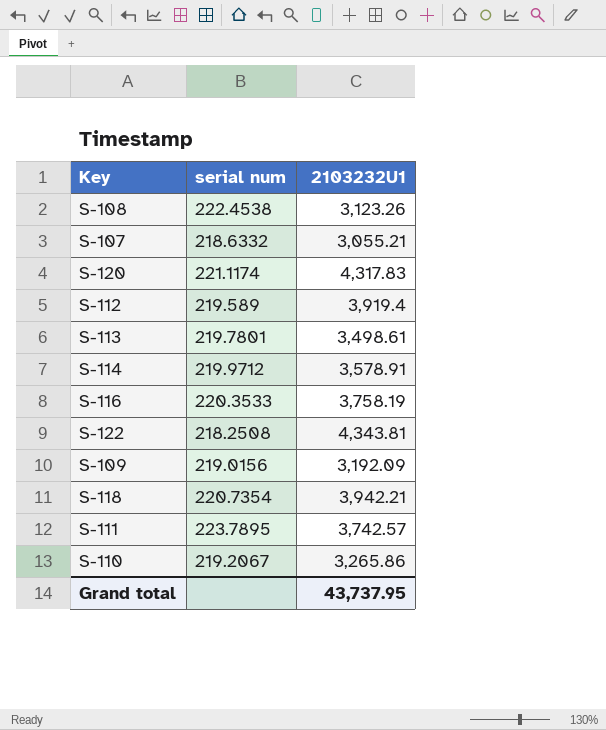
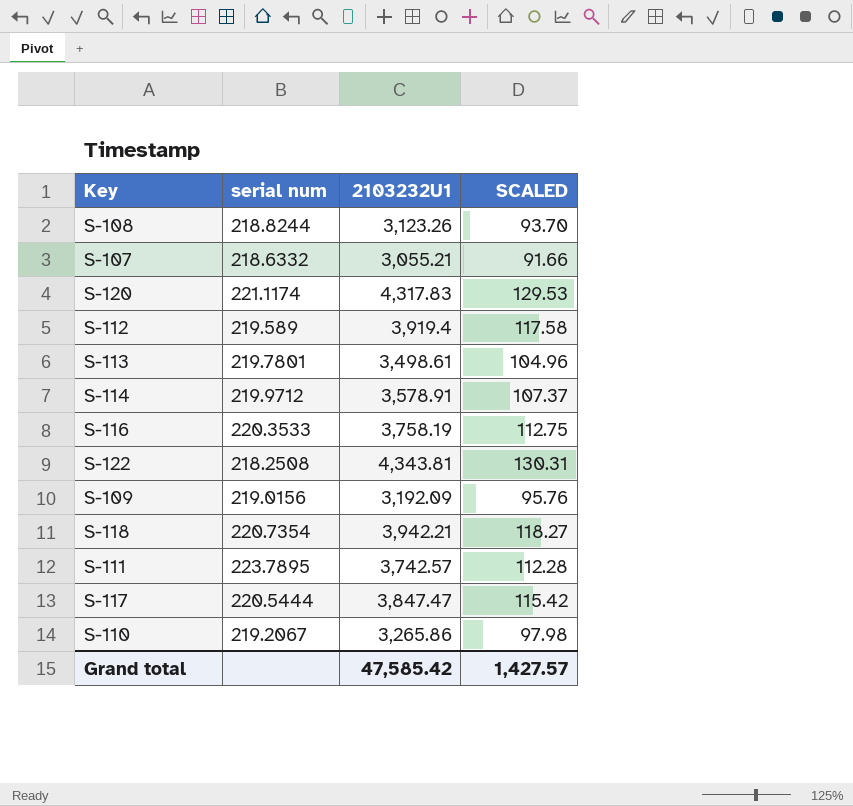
column SCALED | formula: none -> [2103232U1] * 0.03
S-108 | serial num: 222.4538 -> 218.8244
row S-117: none -> 220.5444 | 3,847.47 | 115.42
Grand total | 2103232U1: 43,737.95 -> 47,585.42

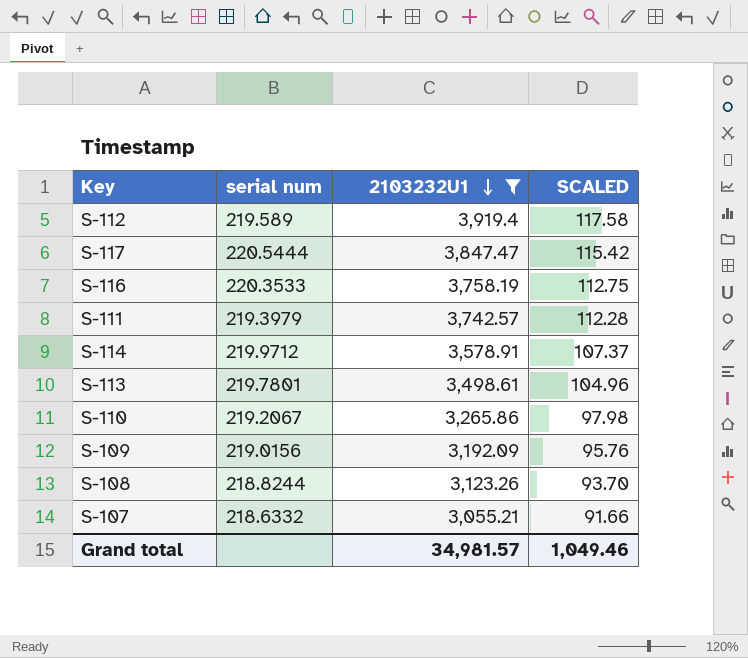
filter: none -> 2103232U1 <= 3,919.4
row order: none -> 2103232U1 descending
S-111 | serial num: 223.7895 -> 219.3979
Grand total | 2103232U1: 47,585.42 -> 34,981.57
Grand total | SCALED: 1,427.57 -> 1,049.46

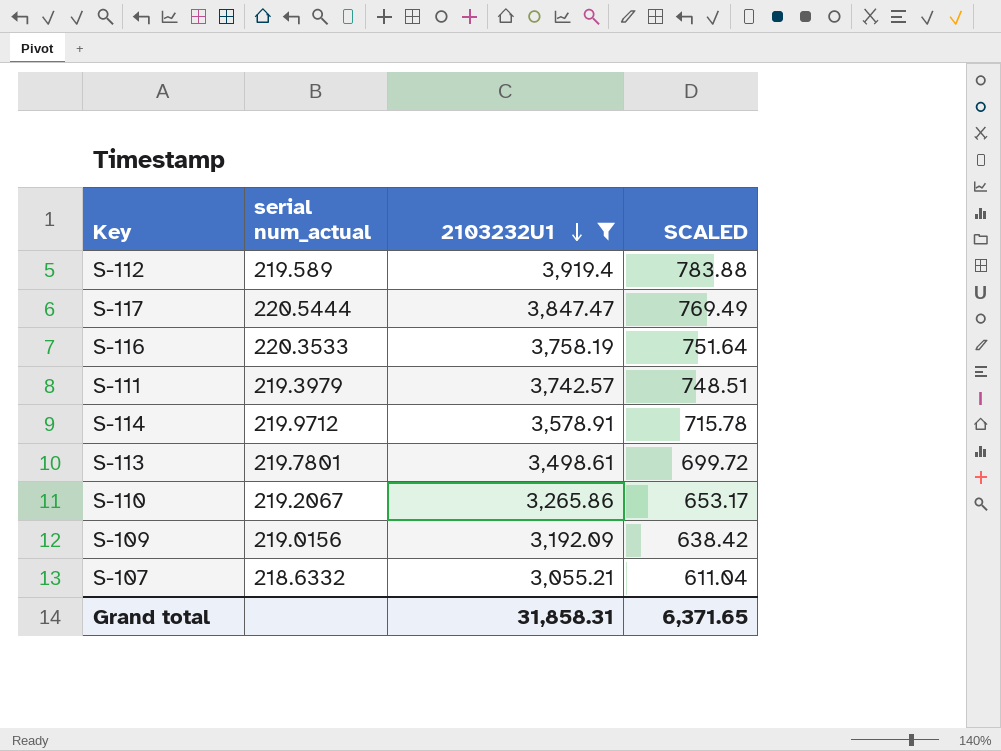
column name: serial num -> serial num_actual
column SCALED | formula: [2103232U1] * 0.03 -> [2103232U1] * 0.2
row S-108: 218.8244 | 3,123.26 | 93.70 -> none
Grand total | 2103232U1: 34,981.57 -> 31,858.31
Grand total | SCALED: 1,049.46 -> 6,371.65

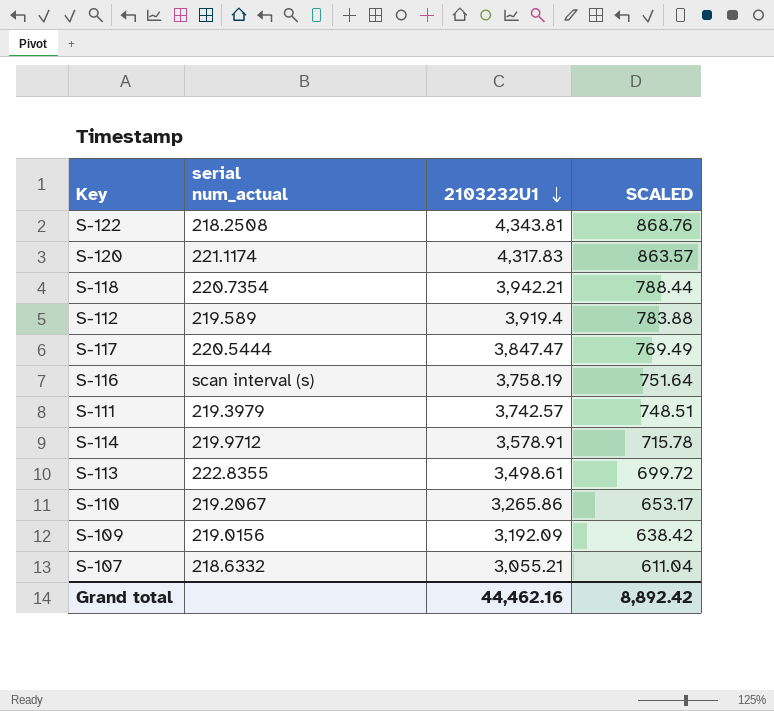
filter: 2103232U1 <= 3,919.4 -> none
S-116 | serial num_actual: 220.3533 -> scan interval (s)
S-113 | serial num_actual: 219.7801 -> 222.8355
Grand total | 2103232U1: 31,858.31 -> 44,462.16
Grand total | SCALED: 6,371.65 -> 8,892.42

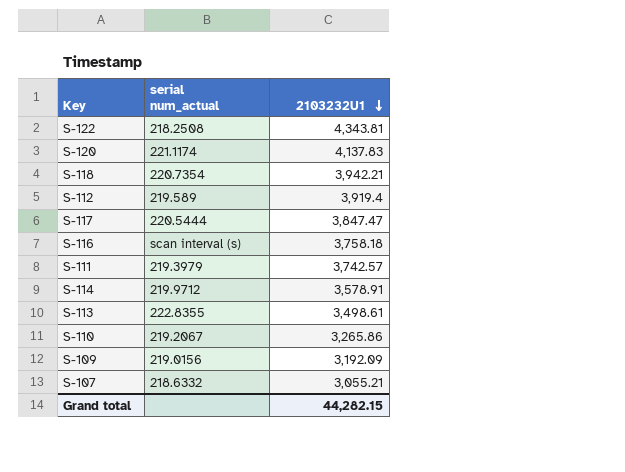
column SCALED | formula: [2103232U1] * 0.2 -> none
S-120 | 2103232U1: 4,317.83 -> 4,137.83
S-116 | 2103232U1: 3,758.19 -> 3,758.18
Grand total | 2103232U1: 44,462.16 -> 44,282.15

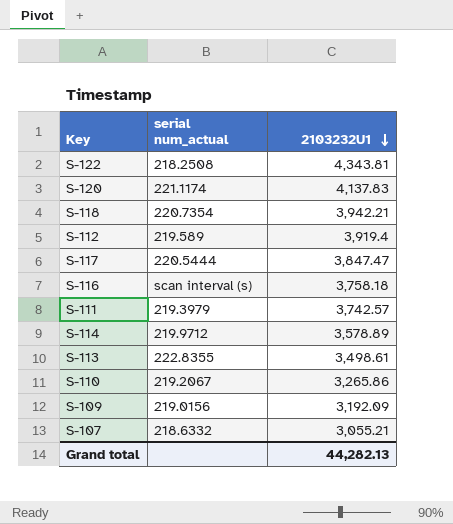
S-114 | 2103232U1: 3,578.91 -> 3,578.89
Grand total | 2103232U1: 44,282.15 -> 44,282.13

